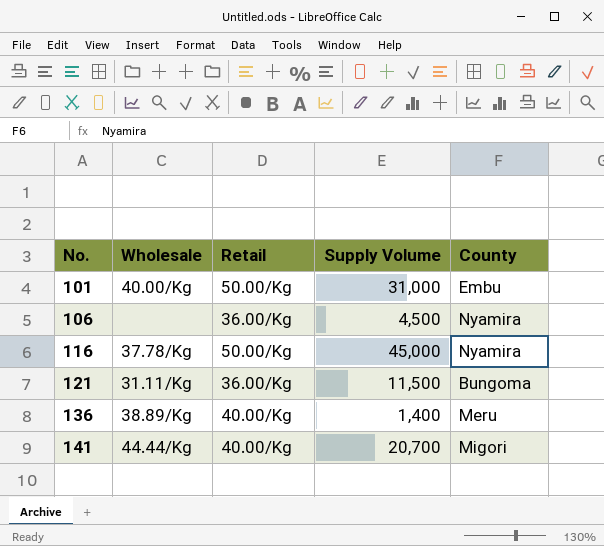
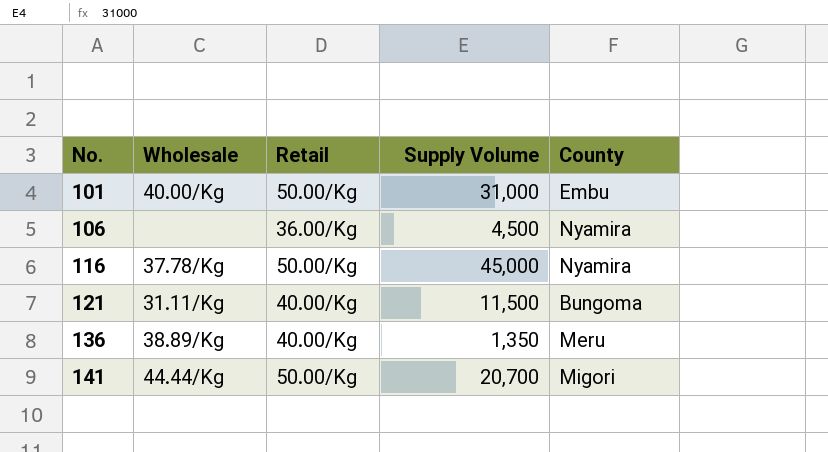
121 | Retail: 36.00/Kg -> 40.00/Kg
136 | Supply Volume: 1,400 -> 1,350
141 | Retail: 40.00/Kg -> 50.00/Kg

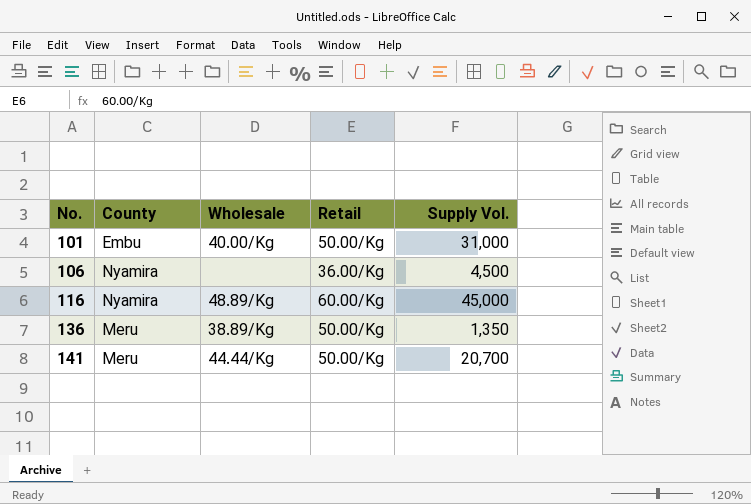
column County | position: 5 -> 2
column name: Supply Volume -> Supply Vol.
row 121: 31.11/Kg | 40.00/Kg | 11,500 | Bungoma -> none
116 | Wholesale: 37.78/Kg -> 48.89/Kg
116 | Retail: 50.00/Kg -> 60.00/Kg
136 | Retail: 40.00/Kg -> 50.00/Kg
141 | County: Migori -> Meru

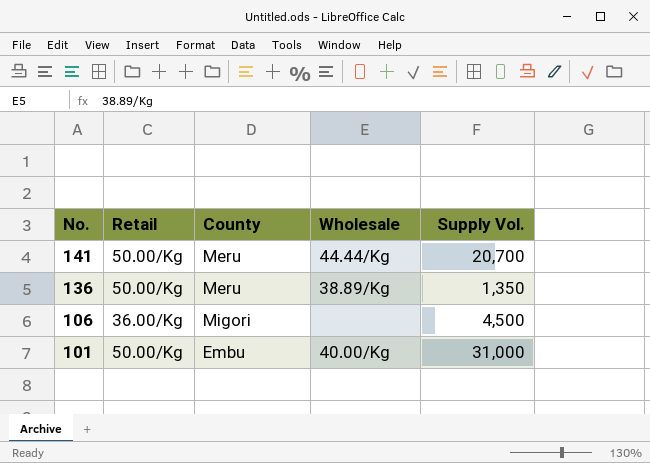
row order: No. ascending -> No. descending
column Retail | position: 4 -> 2
row 116: Nyamira | 48.89/Kg | 60.00/Kg | 45,000 -> none
106 | County: Nyamira -> Migori

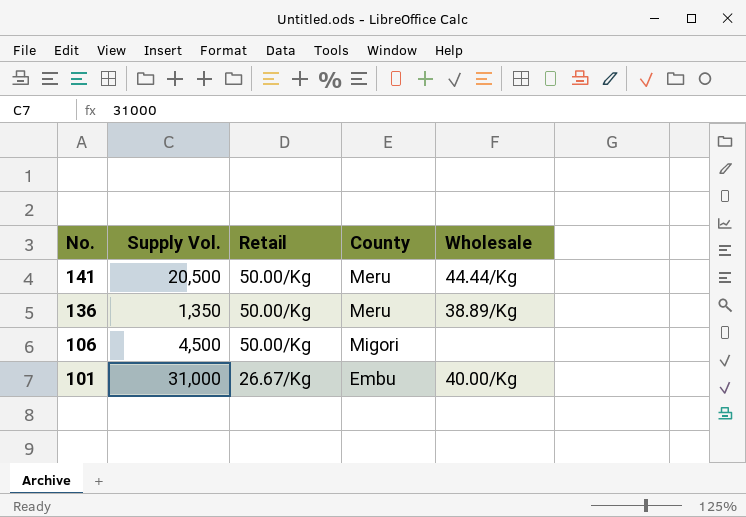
column Supply Vol. | position: 5 -> 2
141 | Supply Vol.: 20,700 -> 20,500
106 | Retail: 36.00/Kg -> 50.00/Kg
101 | Retail: 50.00/Kg -> 26.67/Kg

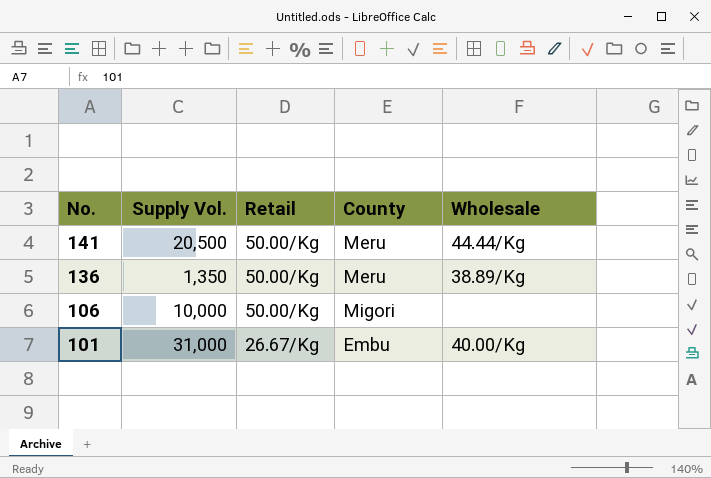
106 | Supply Vol.: 4,500 -> 10,000

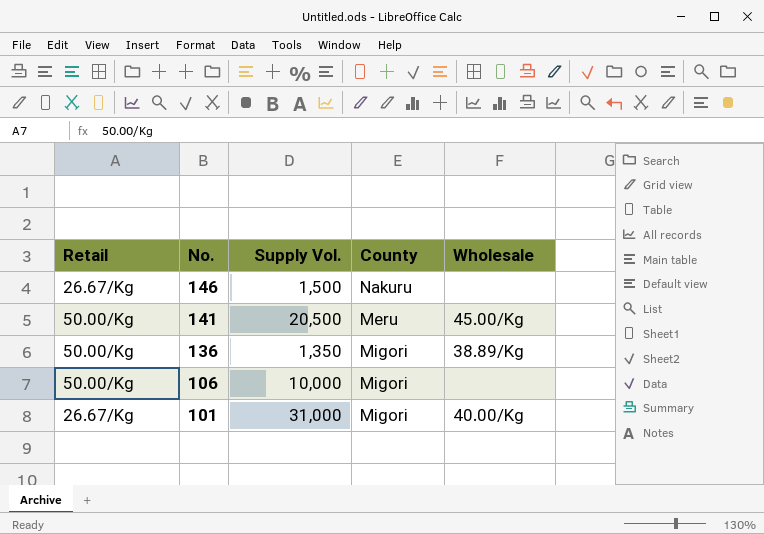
column Retail | position: 3 -> 1
row 146: none -> 26.67/Kg | 1,500 | Nakuru | none
141 | Wholesale: 44.44/Kg -> 45.00/Kg
136 | County: Meru -> Migori
101 | County: Embu -> Migori

